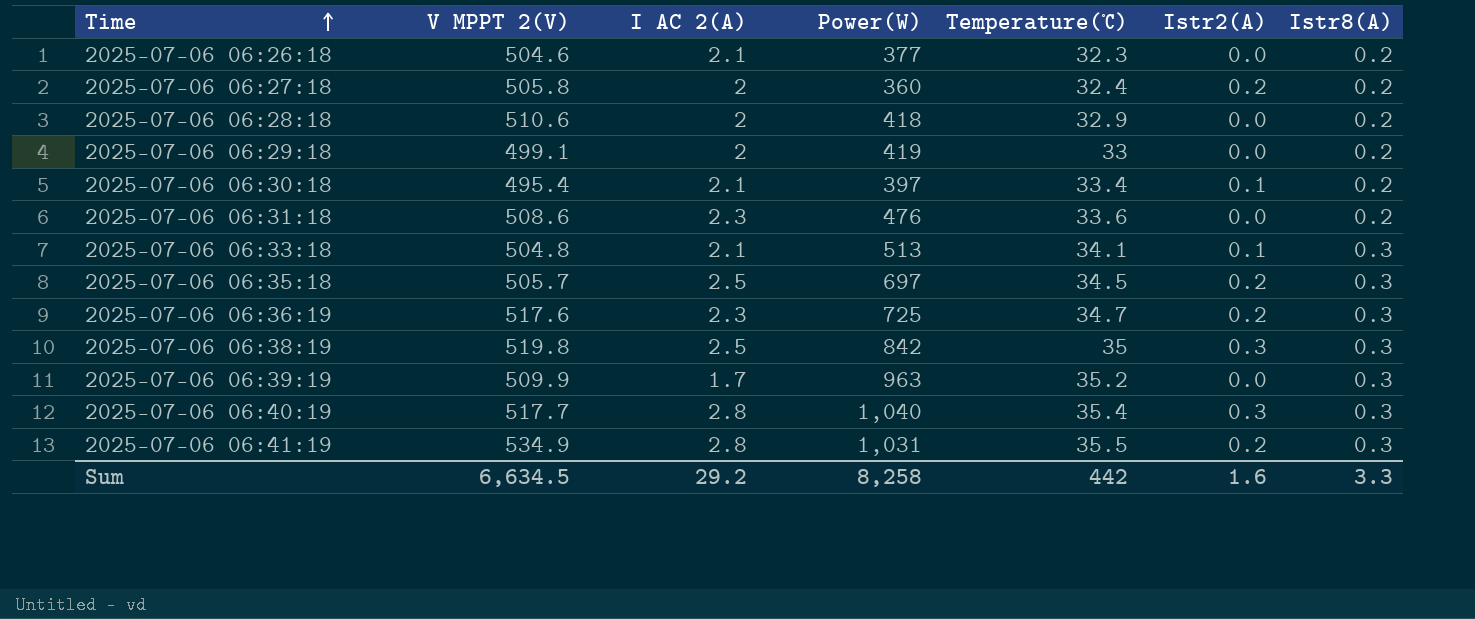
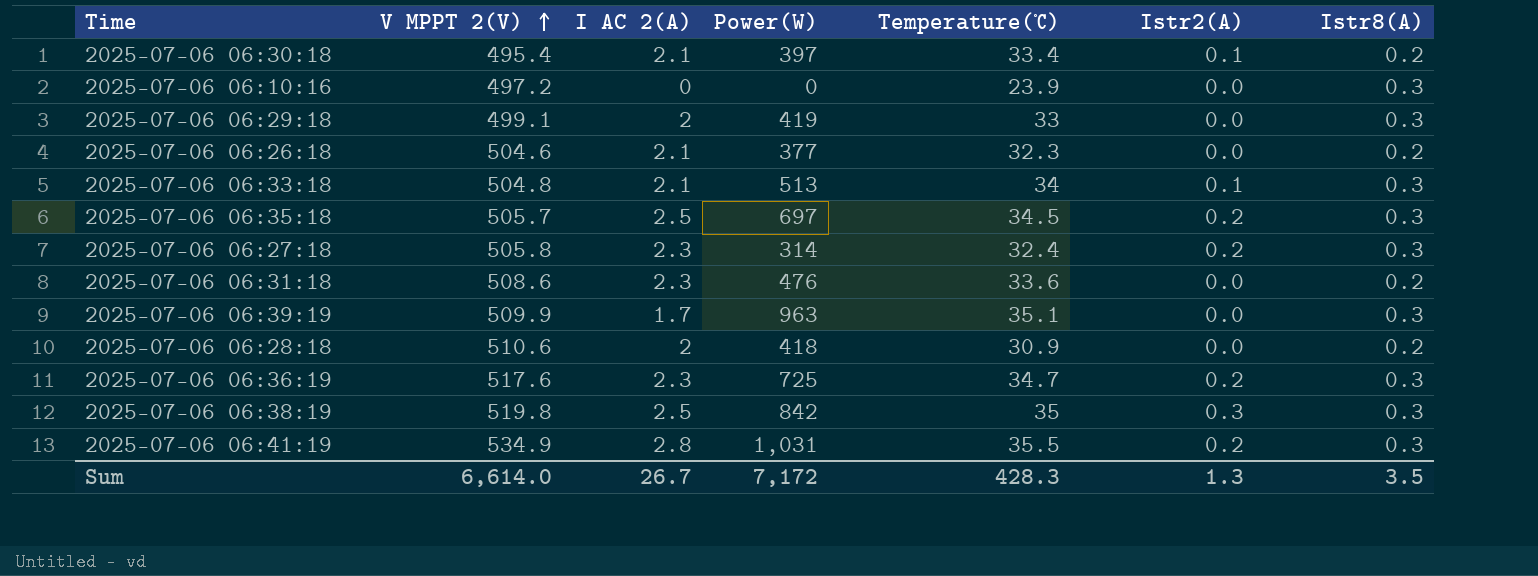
row order: Time ascending -> V MPPT 2(V) ascending
row 2025-07-06 06:40:19: 517.7 | 2.8 | 1,040 | 35.4 | 0.3 | 0.3 -> none
row 2025-07-06 06:10:16: none -> 497.2 | 0 | 0 | 23.9 | 0.0 | 0.3
2025-07-06 06:29:18 | Istr8(A): 0.2 -> 0.3
2025-07-06 06:33:18 | Temperature(℃): 34.1 -> 34
2025-07-06 06:27:18 | I AC 2(A): 2 -> 2.3
2025-07-06 06:27:18 | Power(W): 360 -> 314
2025-07-06 06:27:18 | Istr8(A): 0.2 -> 0.3
2025-07-06 06:39:19 | Temperature(℃): 35.2 -> 35.1
2025-07-06 06:28:18 | Temperature(℃): 32.9 -> 30.9
Sum | V MPPT 2(V): 6,634.5 -> 6,614.0
Sum | I AC 2(A): 29.2 -> 26.7
Sum | Power(W): 8,258 -> 7,172
Sum | Temperature(℃): 442 -> 428.3
Sum | Istr2(A): 1.6 -> 1.3
Sum | Istr8(A): 3.3 -> 3.5

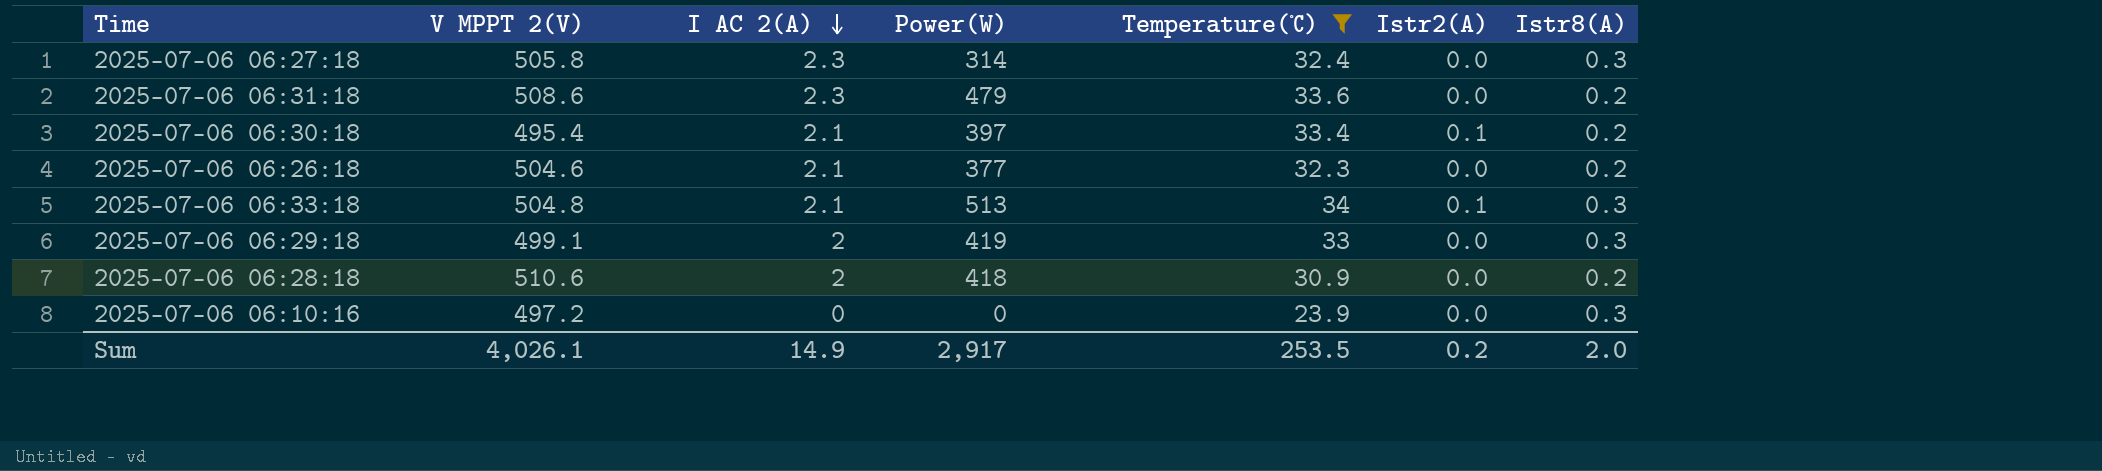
filter: none -> Temperature(℃) <= 34
row order: V MPPT 2(V) ascending -> I AC 2(A) descending
2025-07-06 06:27:18 | Istr2(A): 0.2 -> 0.0
2025-07-06 06:31:18 | Power(W): 476 -> 479
Sum | V MPPT 2(V): 6,614.0 -> 4,026.1
Sum | I AC 2(A): 26.7 -> 14.9
Sum | Power(W): 7,172 -> 2,917
Sum | Temperature(℃): 428.3 -> 253.5
Sum | Istr2(A): 1.3 -> 0.2
Sum | Istr8(A): 3.5 -> 2.0

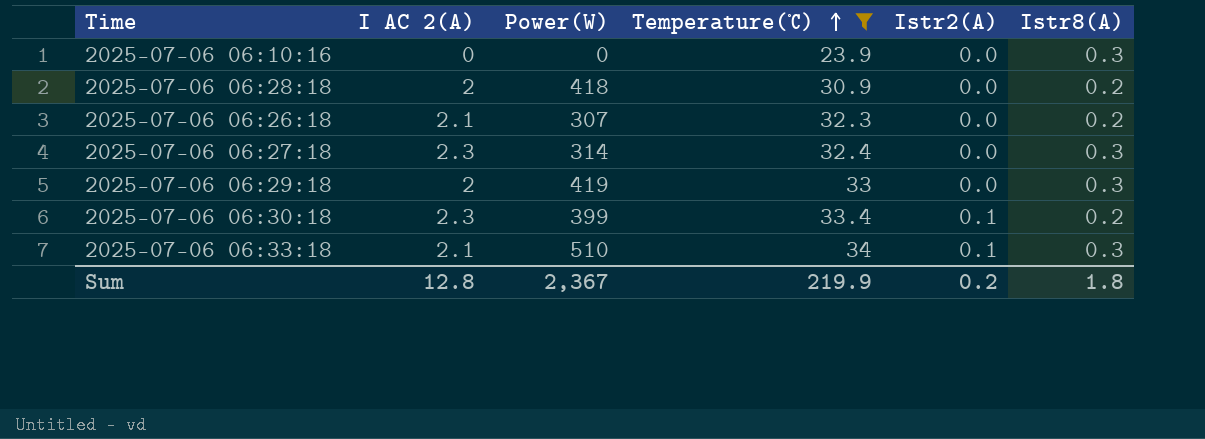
row order: I AC 2(A) descending -> Temperature(℃) ascending
column V MPPT 2(V) | position: 2 -> none
row 2025-07-06 06:31:18: 508.6 | 2.3 | 479 | 33.6 | 0.0 | 0.2 -> none
2025-07-06 06:26:18 | Power(W): 377 -> 307
2025-07-06 06:30:18 | I AC 2(A): 2.1 -> 2.3
2025-07-06 06:30:18 | Power(W): 397 -> 399
2025-07-06 06:33:18 | Power(W): 513 -> 510
Sum | I AC 2(A): 14.9 -> 12.8
Sum | Power(W): 2,917 -> 2,367
Sum | Temperature(℃): 253.5 -> 219.9
Sum | Istr8(A): 2.0 -> 1.8

